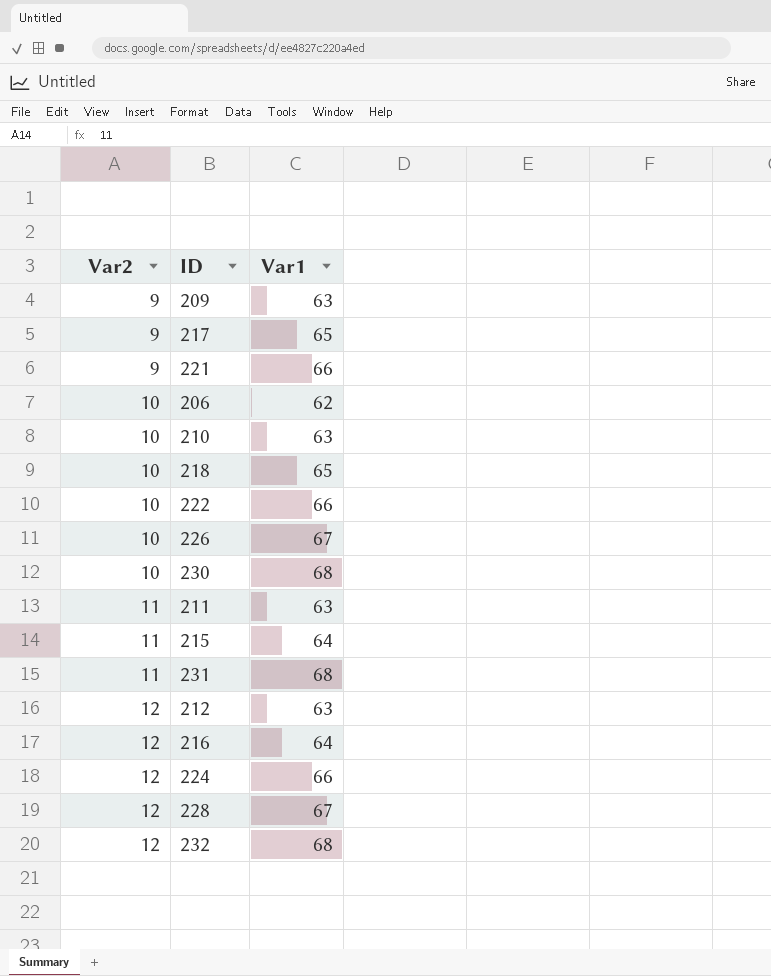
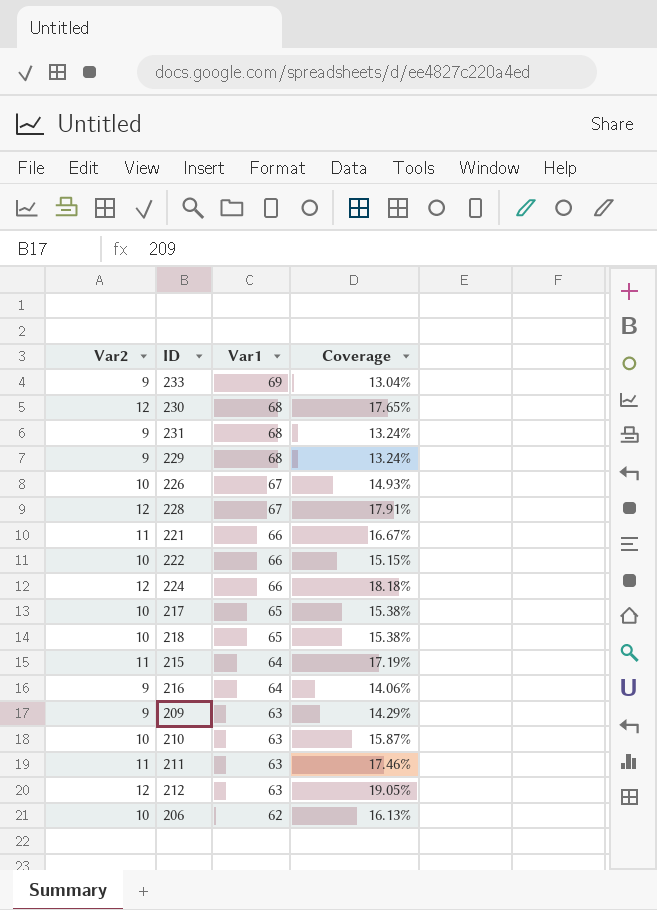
row order: Var2 ascending -> Var1 descending
column Coverage | formula: none -> [Var2] / [Var1]
row 232: 12 | 68 -> none
row 233: none -> 9 | 69 | 13.04%
230 | Var2: 10 -> 12
231 | Var2: 11 -> 9
row 229: none -> 9 | 68 | 13.24%
221 | Var2: 9 -> 11
217 | Var2: 9 -> 10
216 | Var2: 12 -> 9

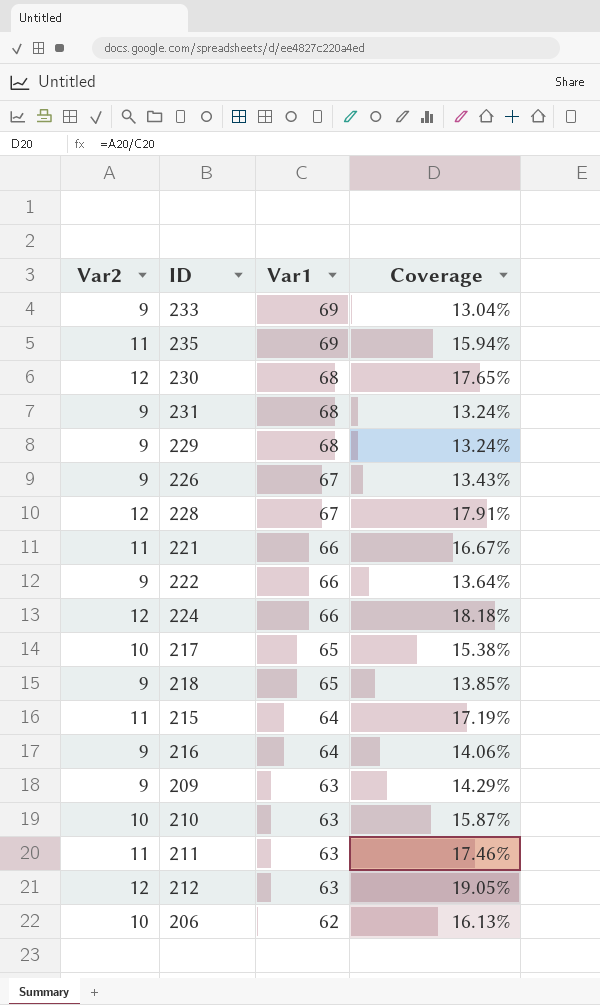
row 235: none -> 11 | 69 | 15.94%
226 | Var2: 10 -> 9
226 | Coverage: 14.93% -> 13.43%
222 | Var2: 10 -> 9
222 | Coverage: 15.15% -> 13.64%
218 | Var2: 10 -> 9
218 | Coverage: 15.38% -> 13.85%

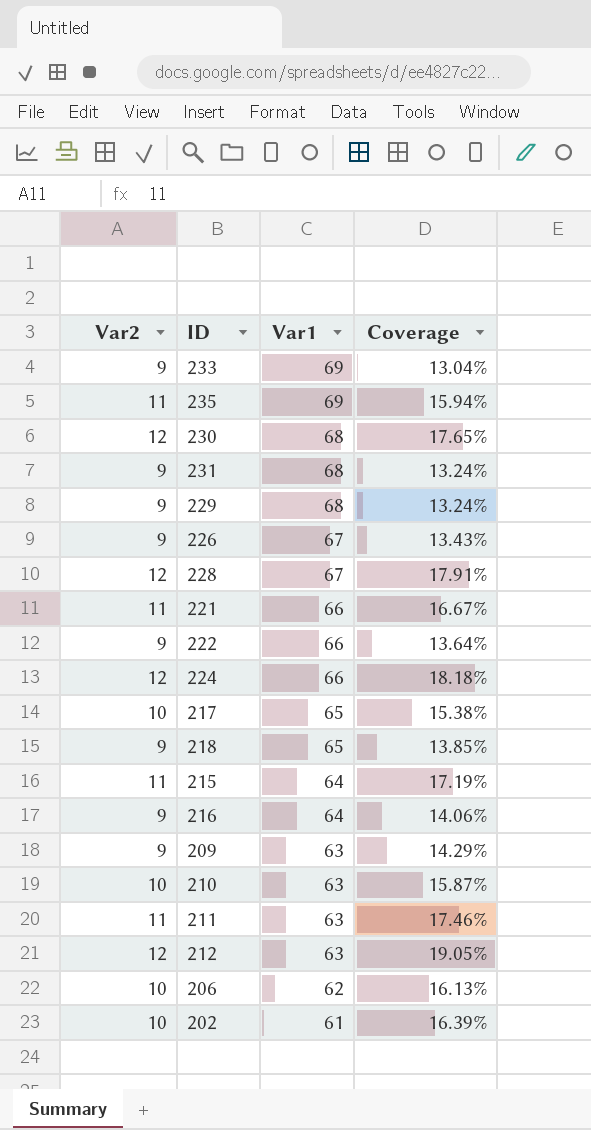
row 202: none -> 10 | 61 | 16.39%

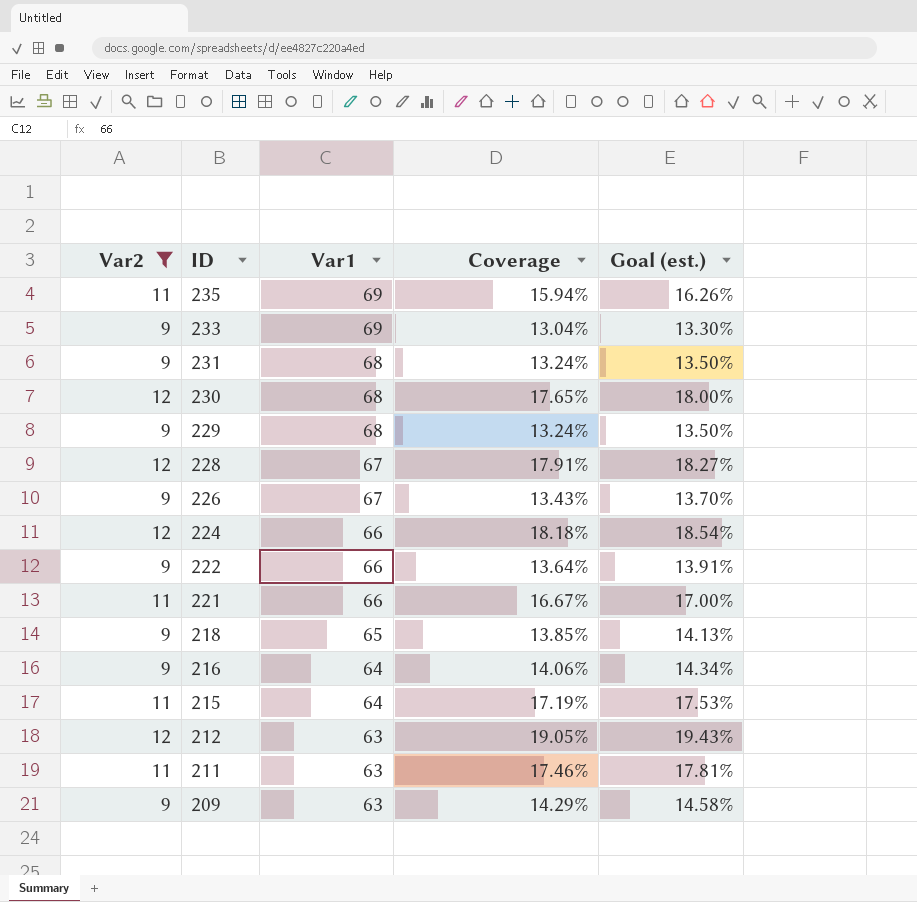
filter: none -> Var2 != 10
row order: Var1 descending -> ID descending
column Goal (est.) | formula: none -> [Coverage] * 1.02

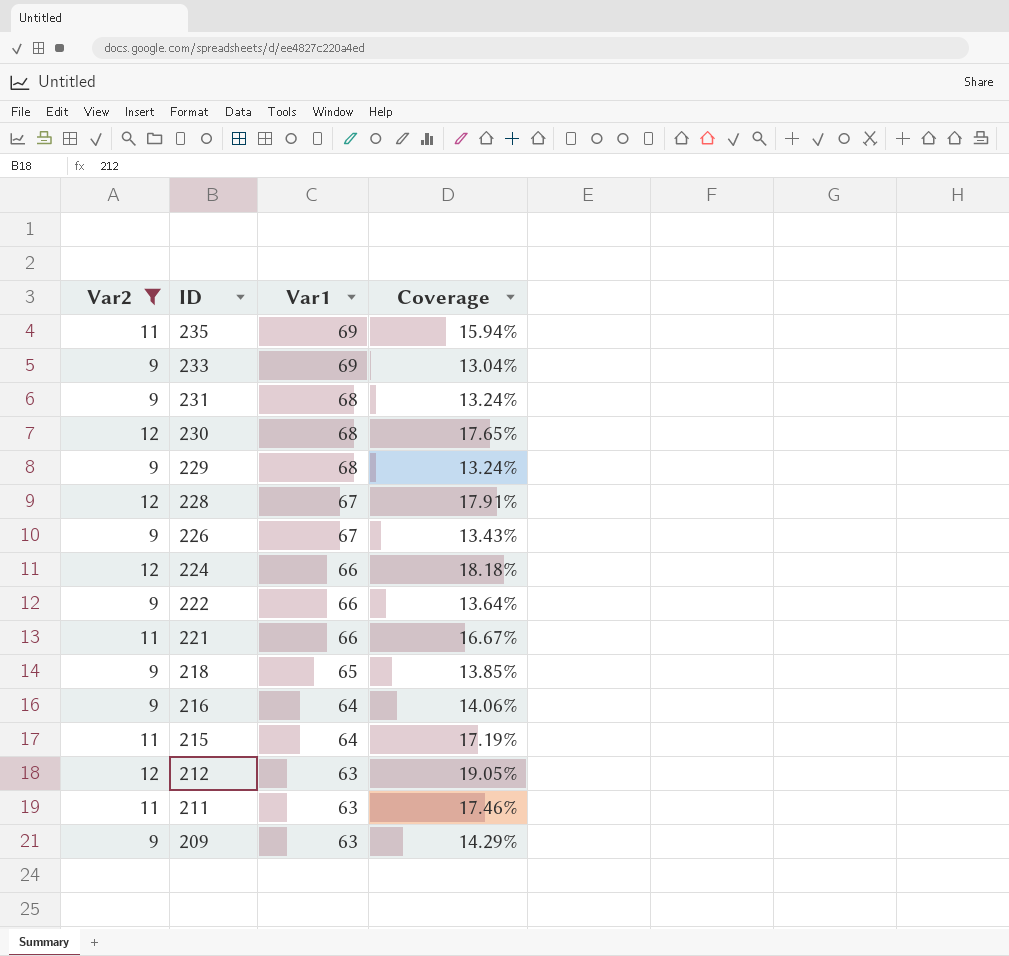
column Goal (est.) | formula: [Coverage] * 1.02 -> none

